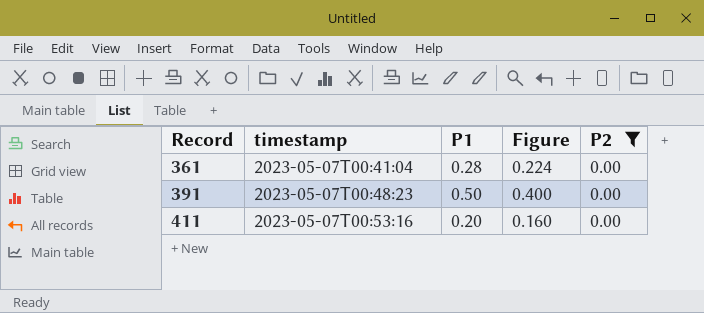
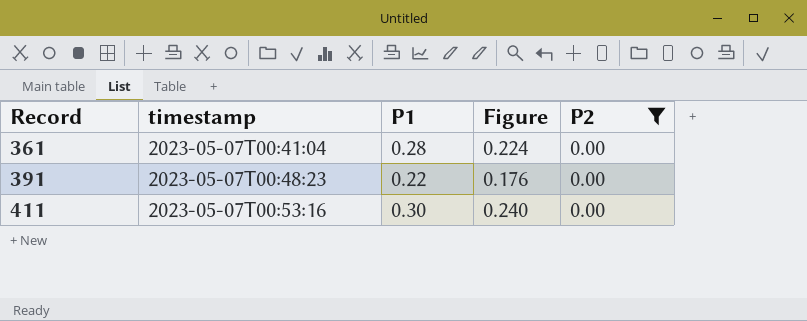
391 | P1: 0.50 -> 0.22
391 | Figure: 0.400 -> 0.176
411 | P1: 0.20 -> 0.30
411 | Figure: 0.160 -> 0.240

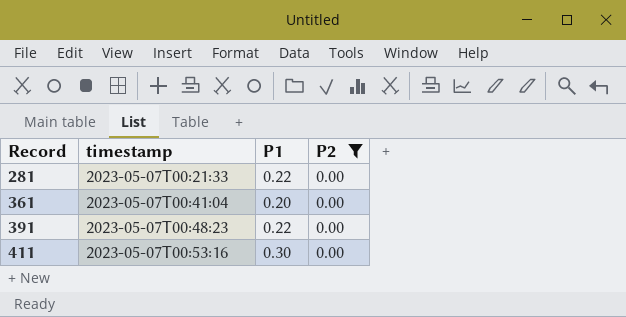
column Figure | formula: [P1] * 0.8 -> none
row 281: none -> 2023-05-07T00:21:33 | 0.22 | 0.00
361 | P1: 0.28 -> 0.20

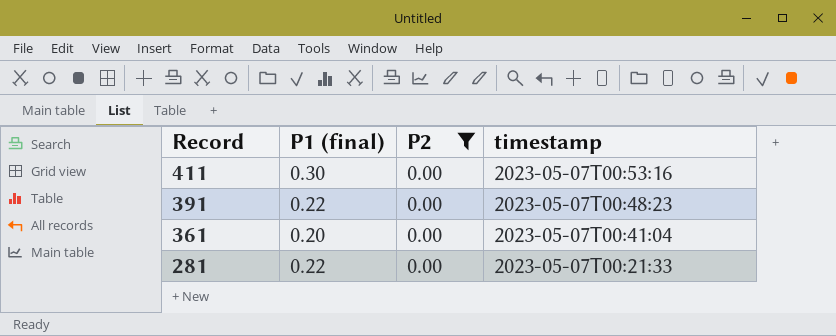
row order: Record ascending -> Record descending
column name: P1 -> P1 (final)
column timestamp | position: 2 -> 4

